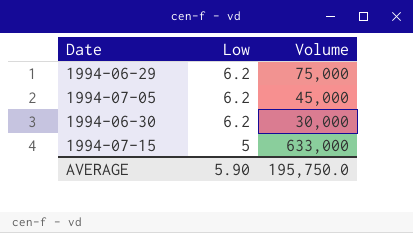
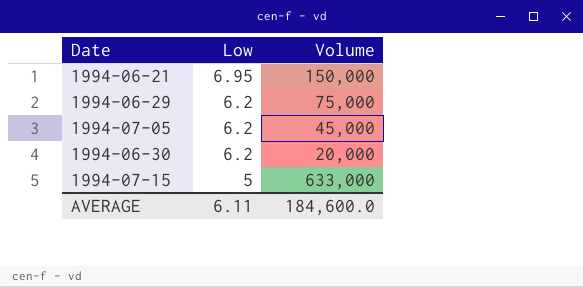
row 1994-06-21: none -> 6.95 | 150,000
1994-06-30 | Volume: 30,000 -> 20,000
AVERAGE | Low: 5.90 -> 6.11
AVERAGE | Volume: 195,750.0 -> 184,600.0

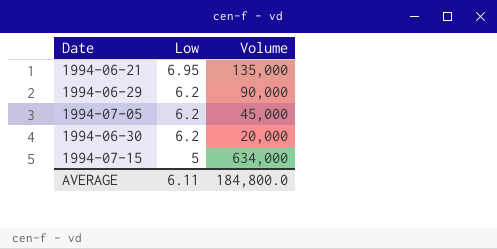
1994-06-21 | Volume: 150,000 -> 135,000
1994-06-29 | Volume: 75,000 -> 90,000
1994-07-15 | Volume: 633,000 -> 634,000
AVERAGE | Volume: 184,600.0 -> 184,800.0

